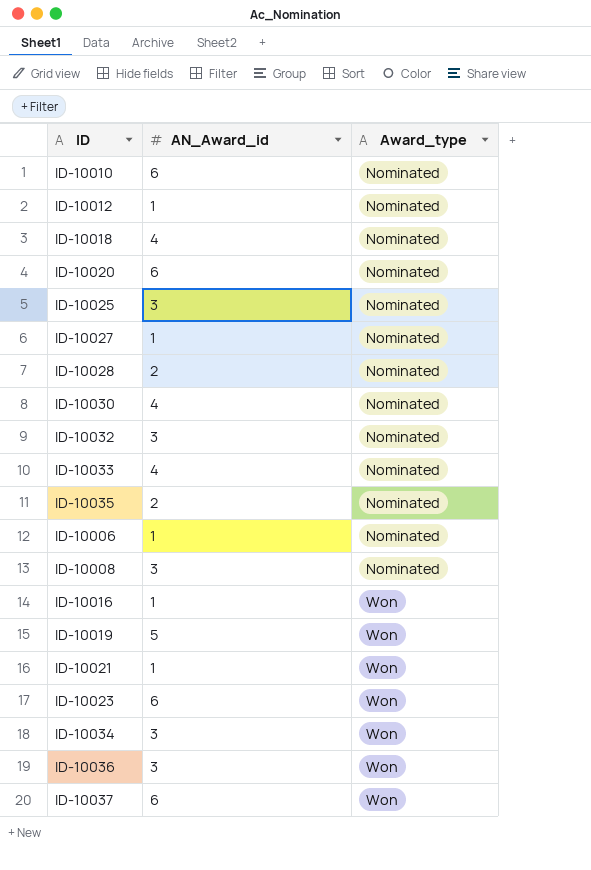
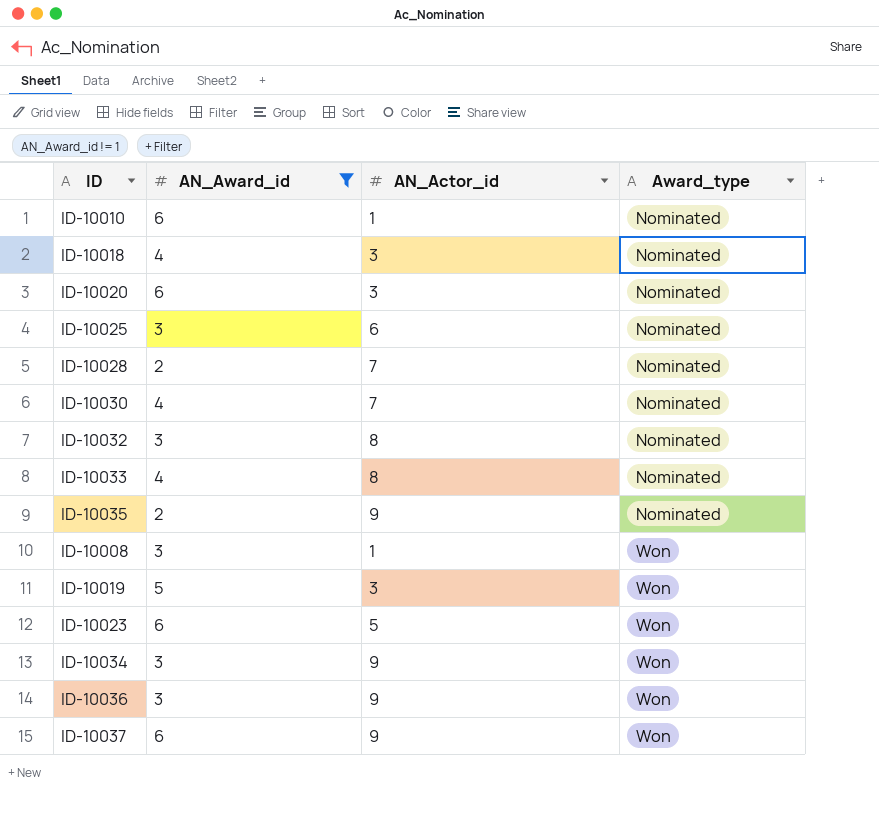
filter: none -> AN_Award_id != 1
column AN_Actor_id | position: none -> 3
ID-10008 | Award_type: Nominated -> Won

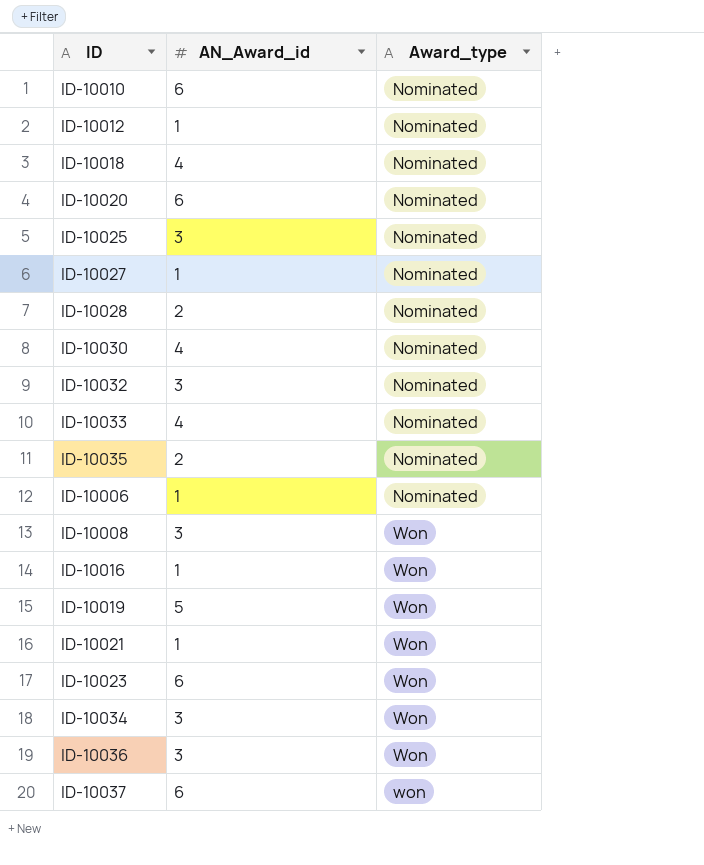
filter: AN_Award_id != 1 -> none
column AN_Actor_id | position: 3 -> none
ID-10037 | Award_type: Won -> won

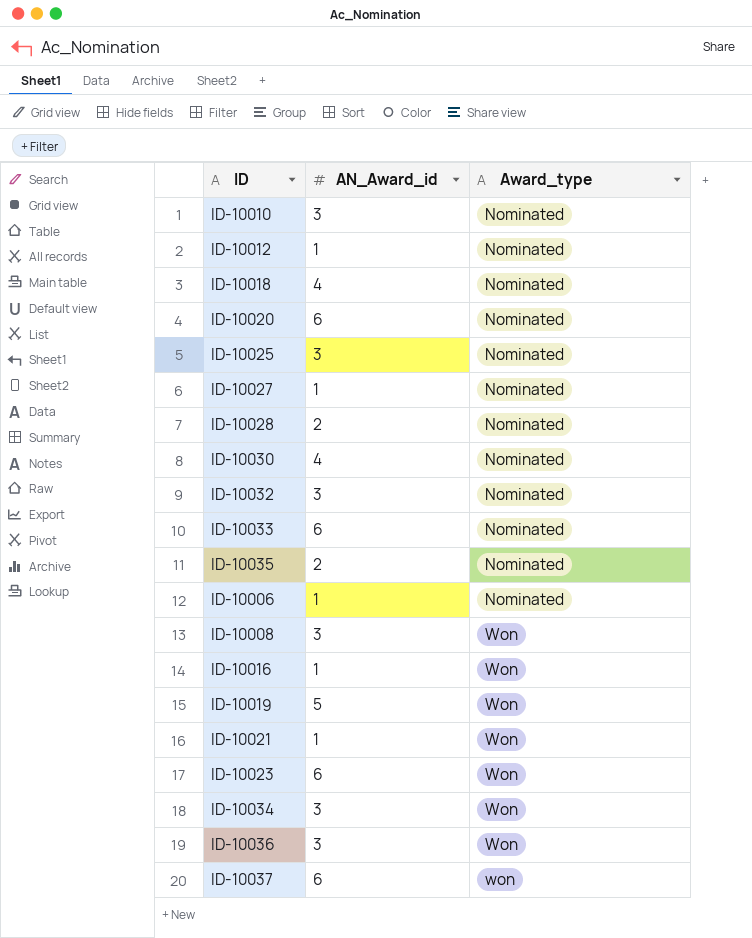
ID-10010 | AN_Award_id: 6 -> 3
ID-10033 | AN_Award_id: 4 -> 6

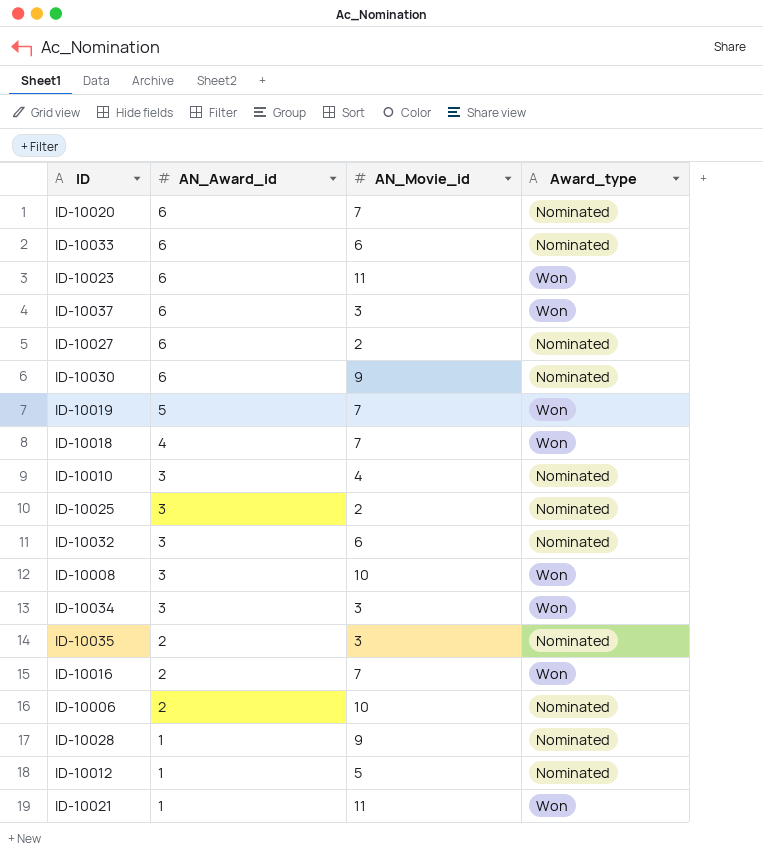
row order: Award_type ascending -> AN_Award_id descending
column AN_Movie_id | position: none -> 3
row ID-10036: 3 | Won -> none
ID-10037 | Award_type: won -> Won
ID-10027 | AN_Award_id: 1 -> 6
ID-10030 | AN_Award_id: 4 -> 6
ID-10018 | Award_type: Nominated -> Won
ID-10016 | AN_Award_id: 1 -> 2
ID-10006 | AN_Award_id: 1 -> 2
ID-10028 | AN_Award_id: 2 -> 1

